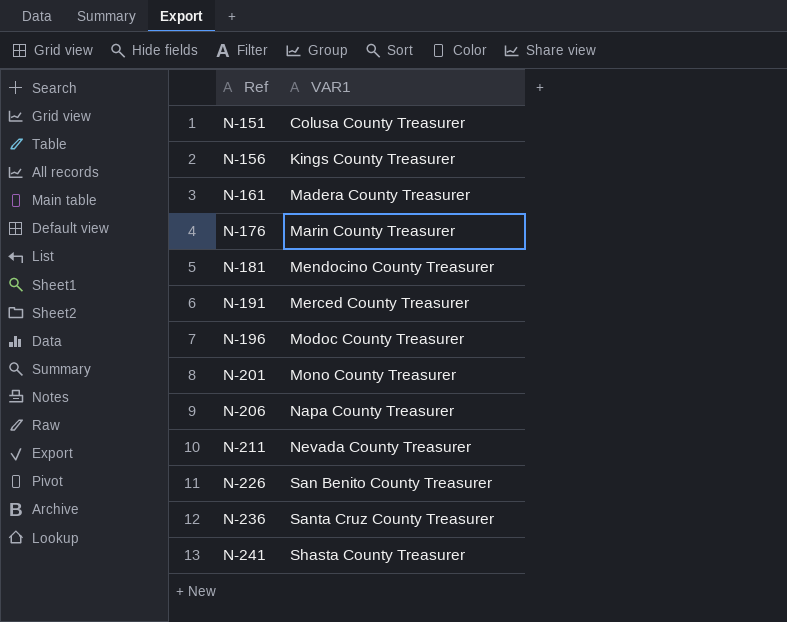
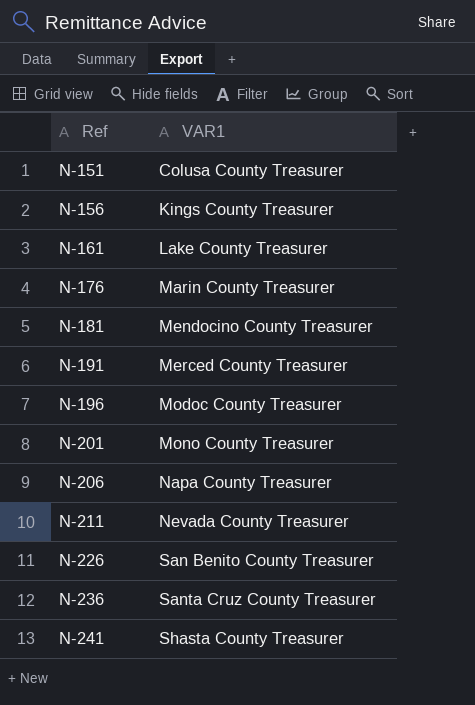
N-161 | VAR1: Madera County Treasurer -> Lake County Treasurer

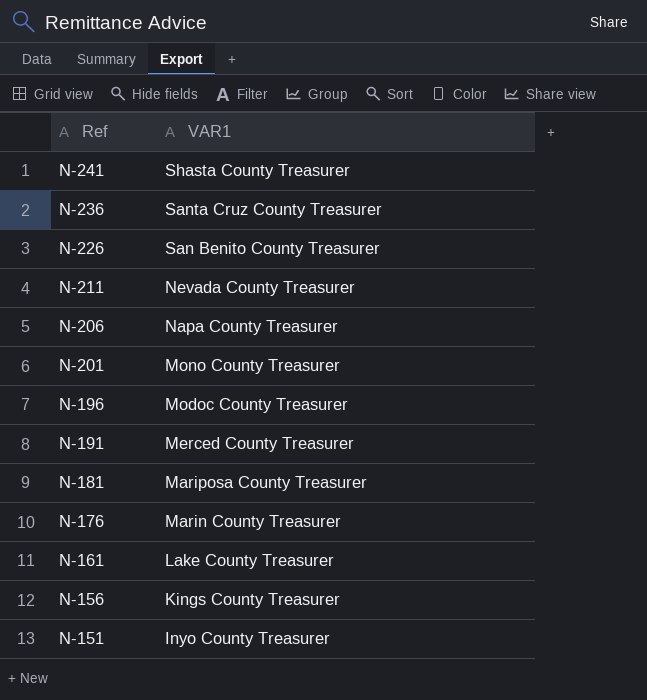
row order: Ref ascending -> Ref descending
N-181 | VAR1: Mendocino County Treasurer -> Mariposa County Treasurer
N-151 | VAR1: Colusa County Treasurer -> Inyo County Treasurer

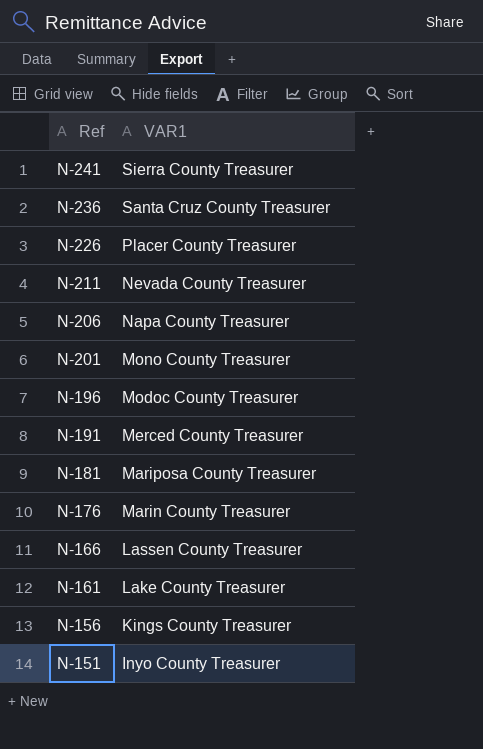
N-241 | VAR1: Shasta County Treasurer -> Sierra County Treasurer
N-226 | VAR1: San Benito County Treasurer -> Placer County Treasurer
row N-166: none -> Lassen County Treasurer

